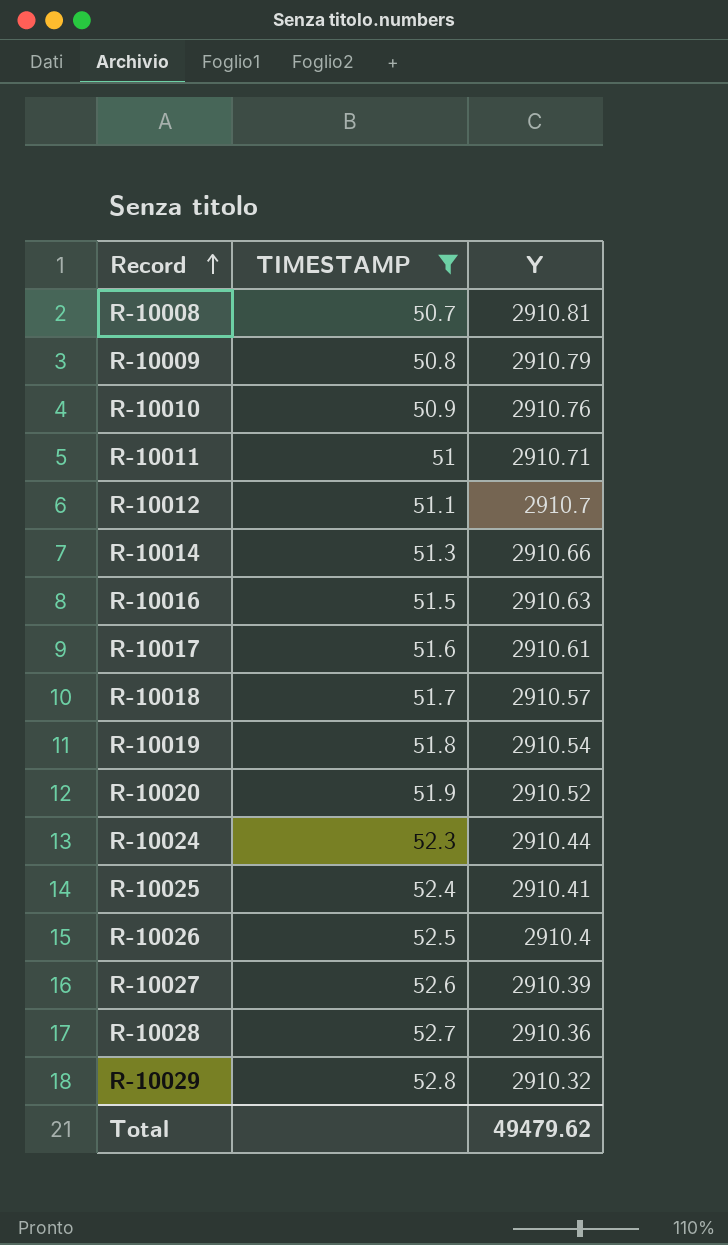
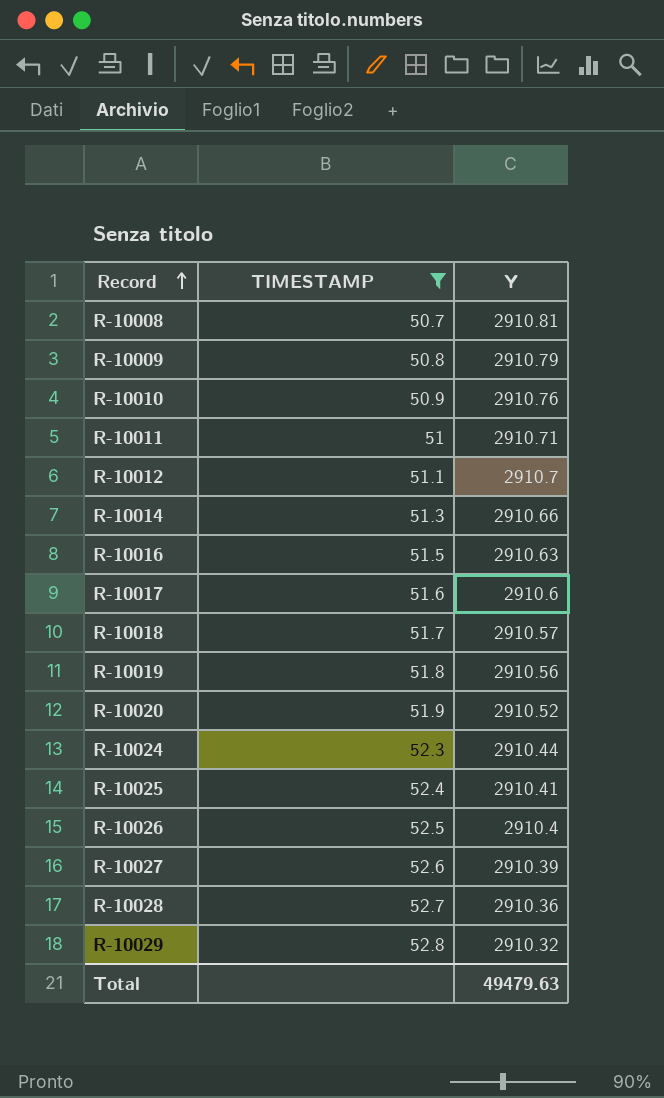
R-10017 | Y: 2910.61 -> 2910.6
R-10019 | Y: 2910.54 -> 2910.56
Total | Y: 49479.62 -> 49479.63

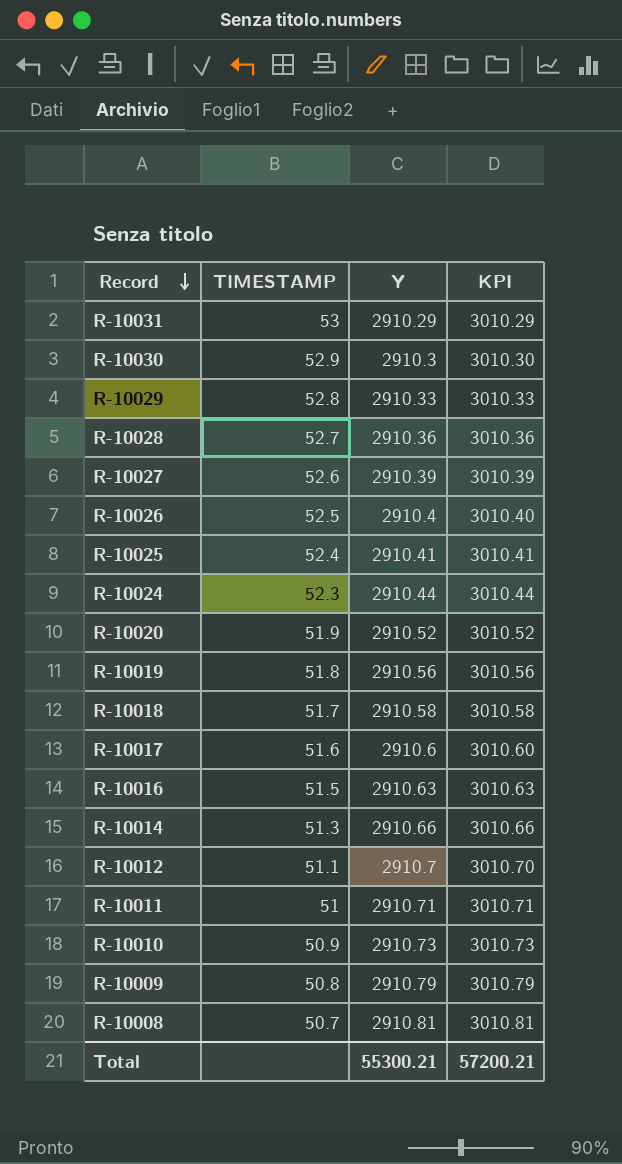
filter: TIMESTAMP <= 52.8 -> none
row order: Record ascending -> Record descending
column KPI | formula: none -> [Y] + 100
R-10029 | Y: 2910.32 -> 2910.33
R-10018 | Y: 2910.57 -> 2910.58
R-10010 | Y: 2910.76 -> 2910.73
Total | Y: 49479.63 -> 55300.21

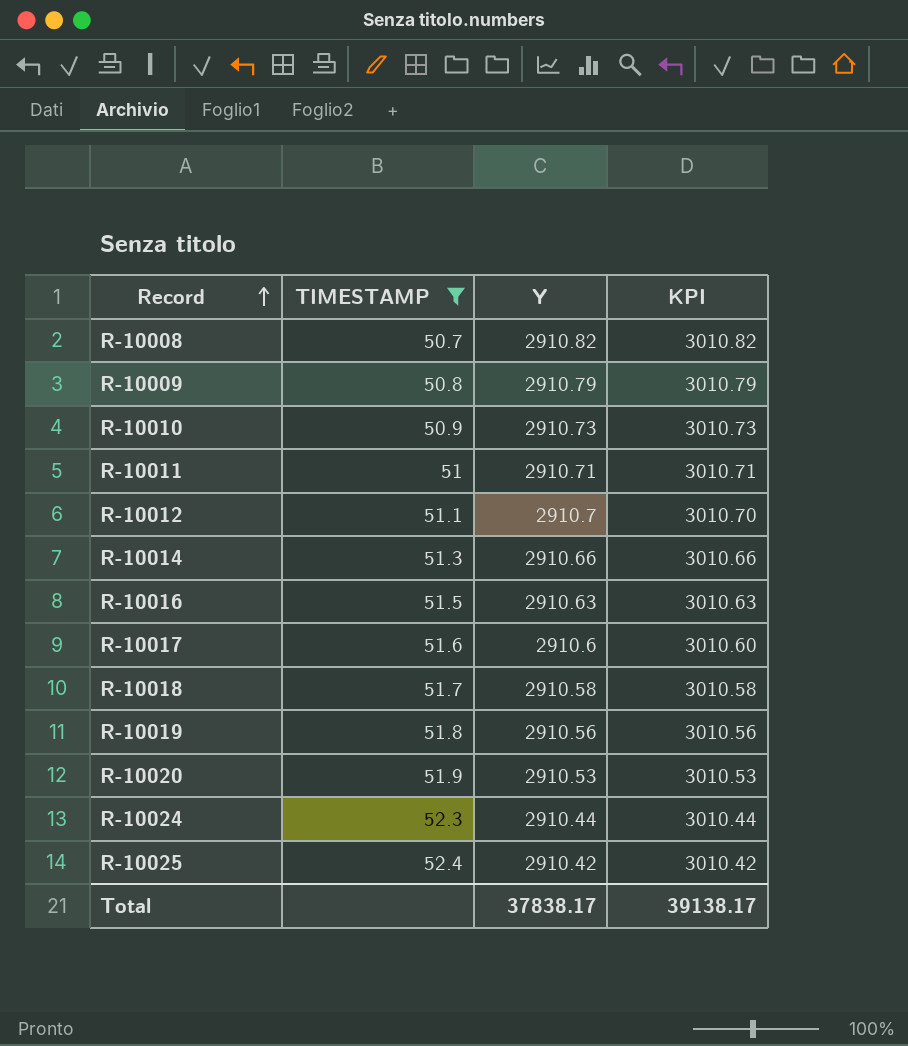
filter: none -> TIMESTAMP <= 52.4
row order: Record descending -> Record ascending
R-10008 | Y: 2910.81 -> 2910.82
R-10008 | KPI: 3010.81 -> 3010.82
R-10020 | Y: 2910.52 -> 2910.53
R-10020 | KPI: 3010.52 -> 3010.53
R-10025 | Y: 2910.41 -> 2910.42
R-10025 | KPI: 3010.41 -> 3010.42
Total | Y: 55300.21 -> 37838.17
Total | KPI: 57200.21 -> 39138.17

